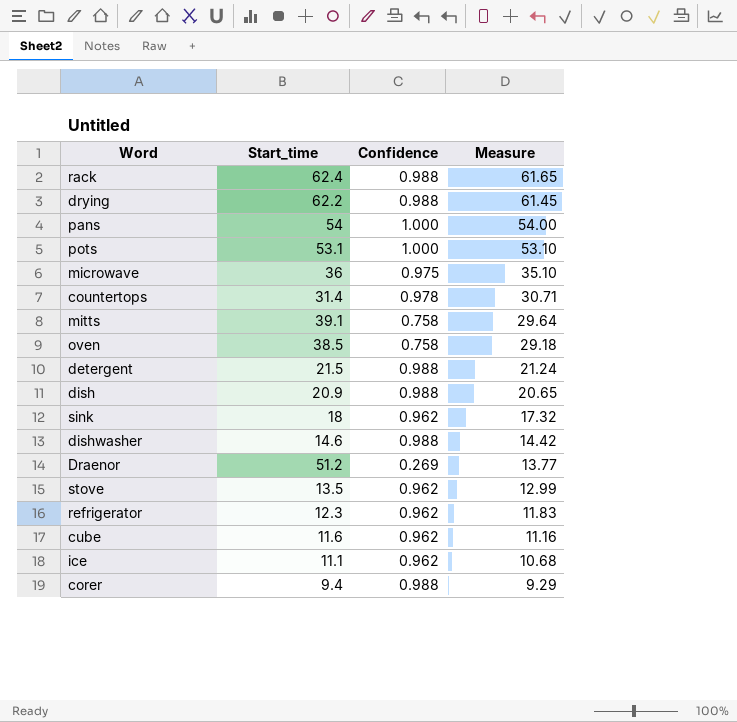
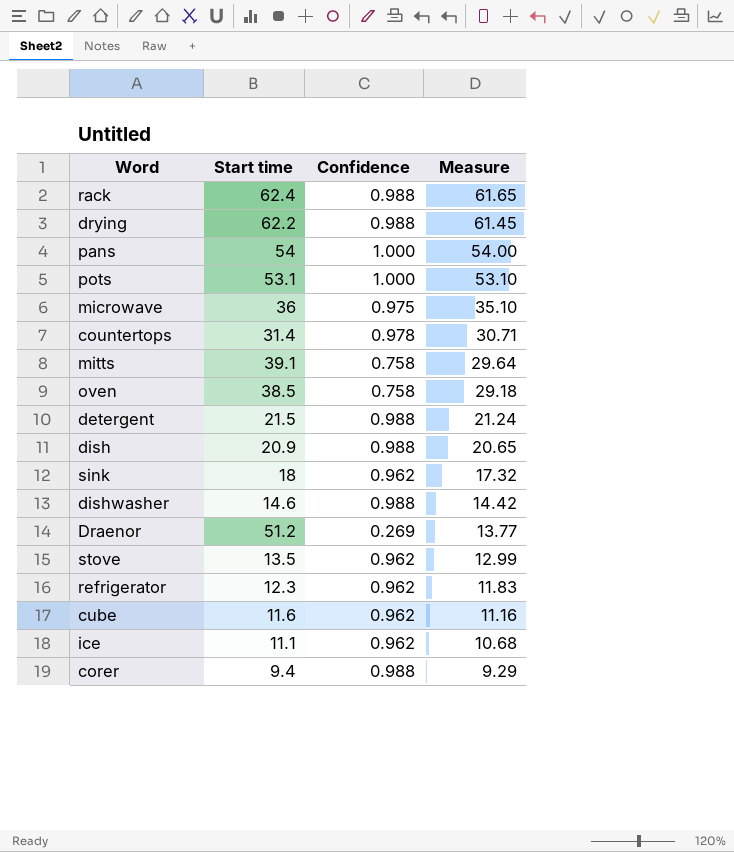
column name: Start_time -> Start time

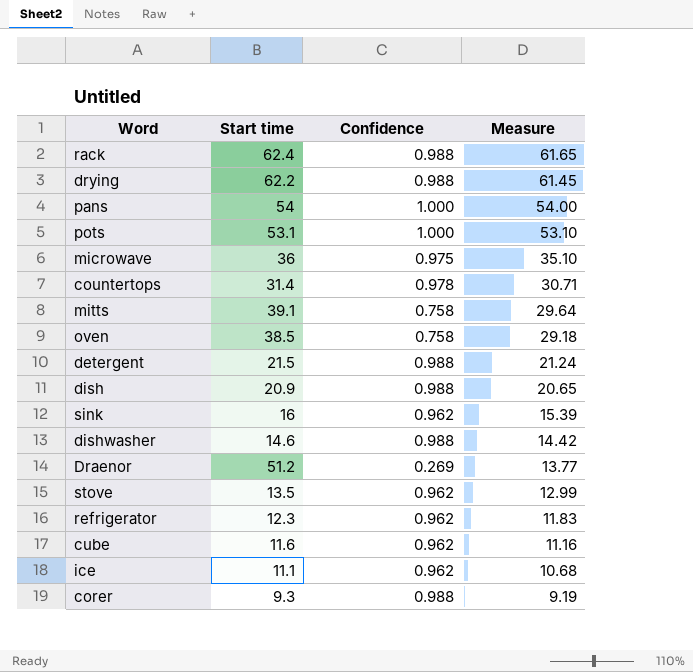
sink | Start time: 18 -> 16
sink | Measure: 17.32 -> 15.39
corer | Start time: 9.4 -> 9.3
corer | Measure: 9.29 -> 9.19

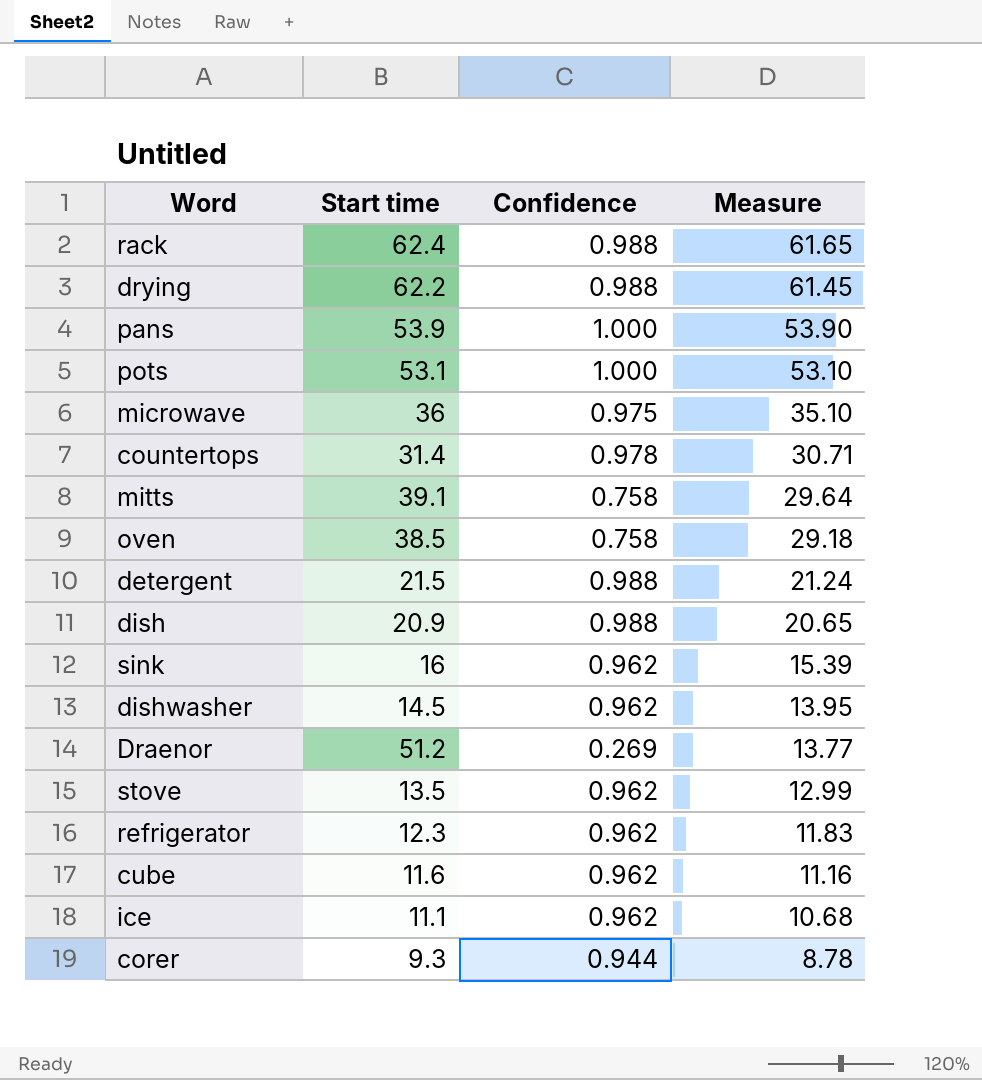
pans | Start time: 54 -> 53.9
pans | Measure: 54.00 -> 53.90
dishwasher | Start time: 14.6 -> 14.5
dishwasher | Confidence: 0.988 -> 0.962
dishwasher | Measure: 14.42 -> 13.95
corer | Confidence: 0.988 -> 0.944
corer | Measure: 9.19 -> 8.78

